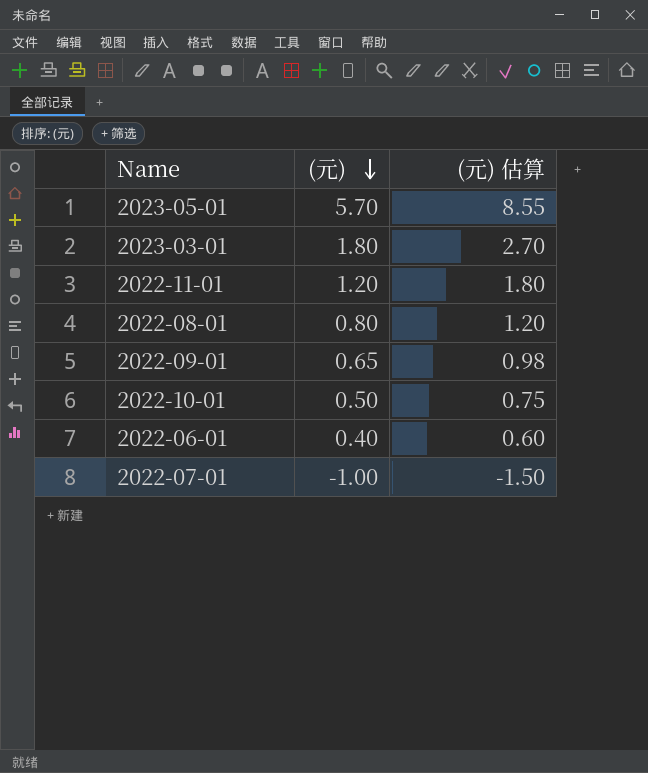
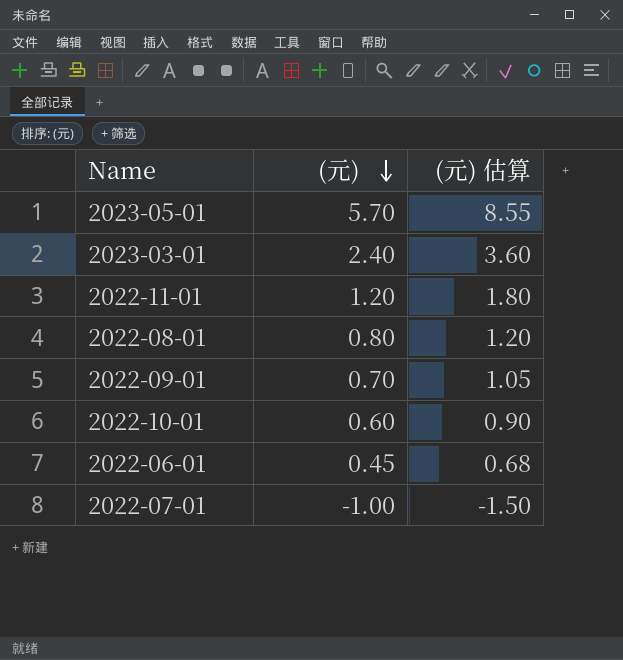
2023-03-01 | (元): 1.80 -> 2.40
2023-03-01 | (元) 估算: 2.70 -> 3.60
2022-09-01 | (元): 0.65 -> 0.70
2022-09-01 | (元) 估算: 0.98 -> 1.05
2022-10-01 | (元): 0.50 -> 0.60
2022-10-01 | (元) 估算: 0.75 -> 0.90
2022-06-01 | (元): 0.40 -> 0.45
2022-06-01 | (元) 估算: 0.60 -> 0.68

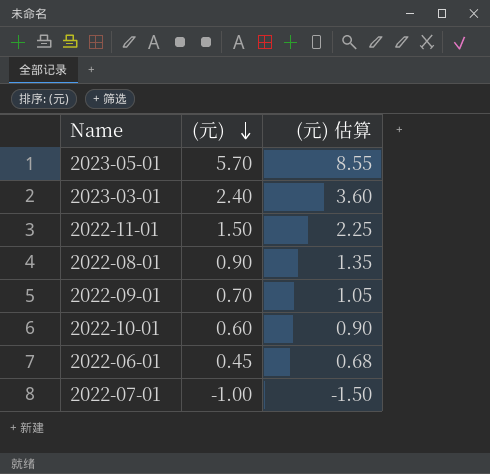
2022-11-01 | (元): 1.20 -> 1.50
2022-11-01 | (元) 估算: 1.80 -> 2.25
2022-08-01 | (元): 0.80 -> 0.90
2022-08-01 | (元) 估算: 1.20 -> 1.35

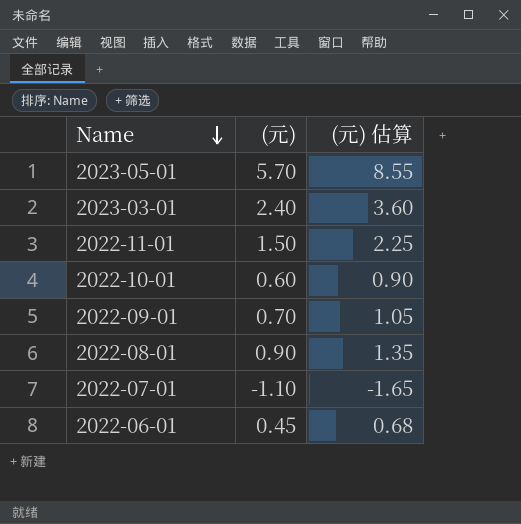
row order: (元) descending -> Name descending
2022-07-01 | (元): -1.00 -> -1.10
2022-07-01 | (元) 估算: -1.50 -> -1.65

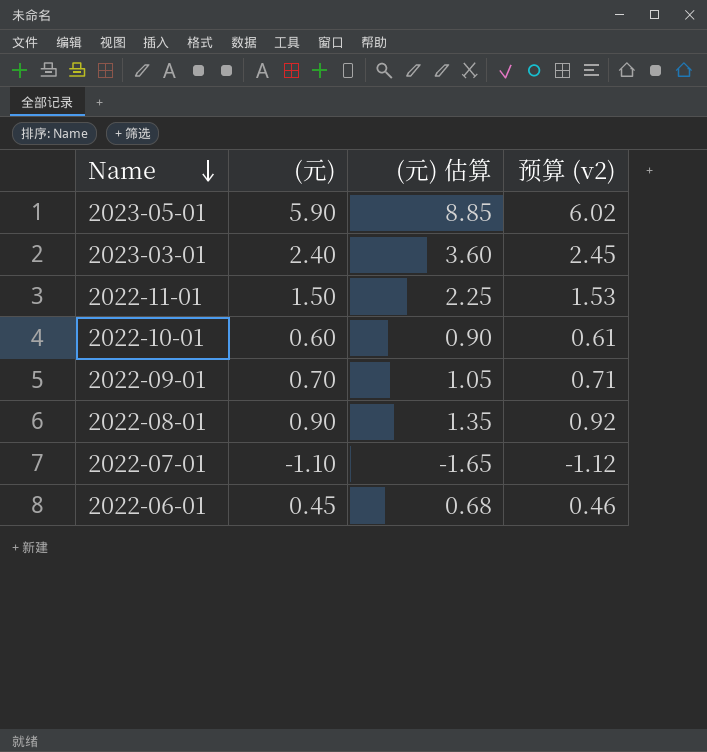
column 预算 (v2) | formula: none -> [(元)] * 1.02
2023-05-01 | (元): 5.70 -> 5.90
2023-05-01 | (元) 估算: 8.55 -> 8.85

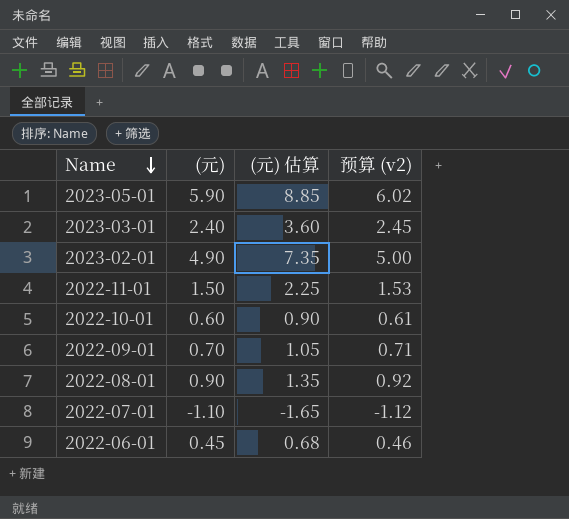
row 2023-02-01: none -> 4.90 | 7.35 | 5.00

